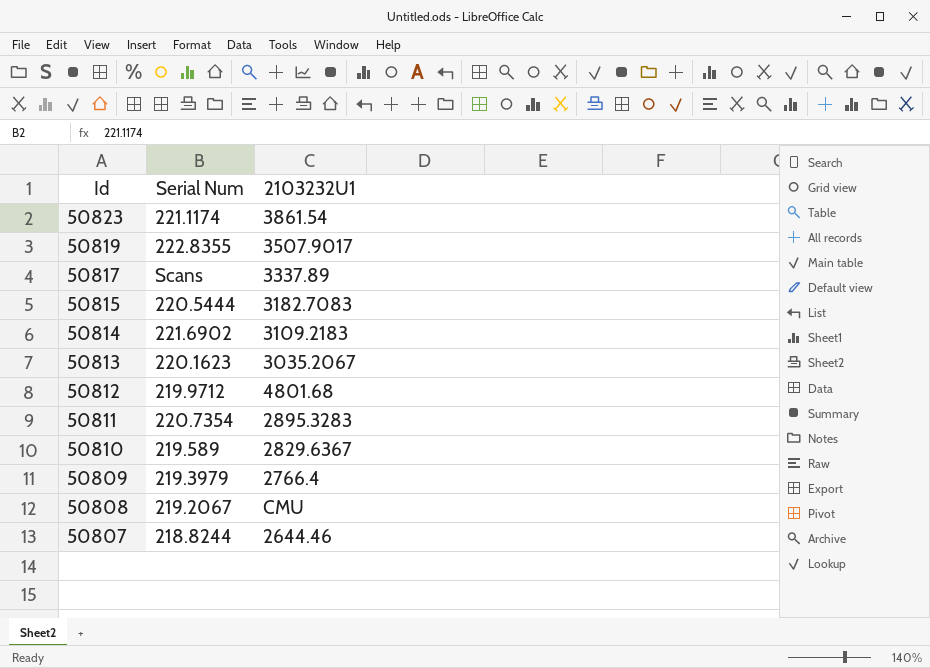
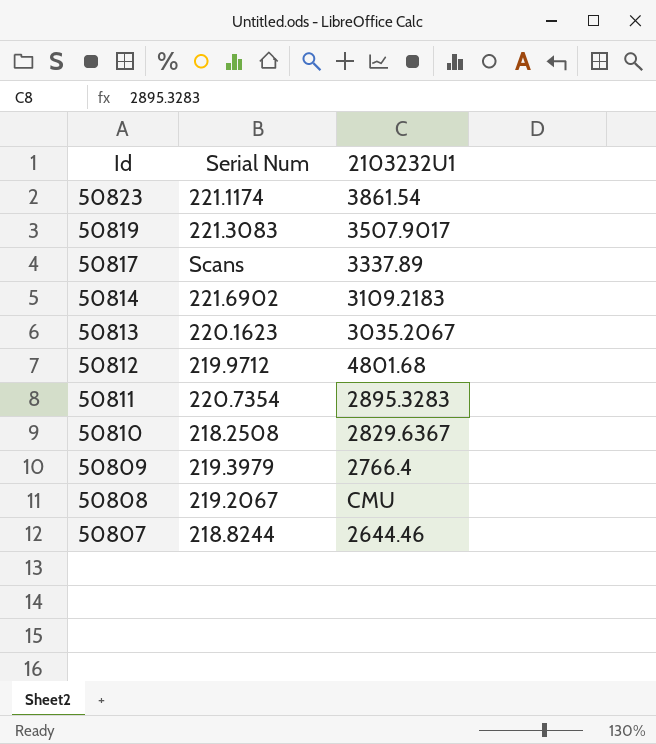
row 50815: 220.5444 | 3182.7083 -> none
50819 | Serial Num: 222.8355 -> 221.3083
50810 | Serial Num: 219.589 -> 218.2508

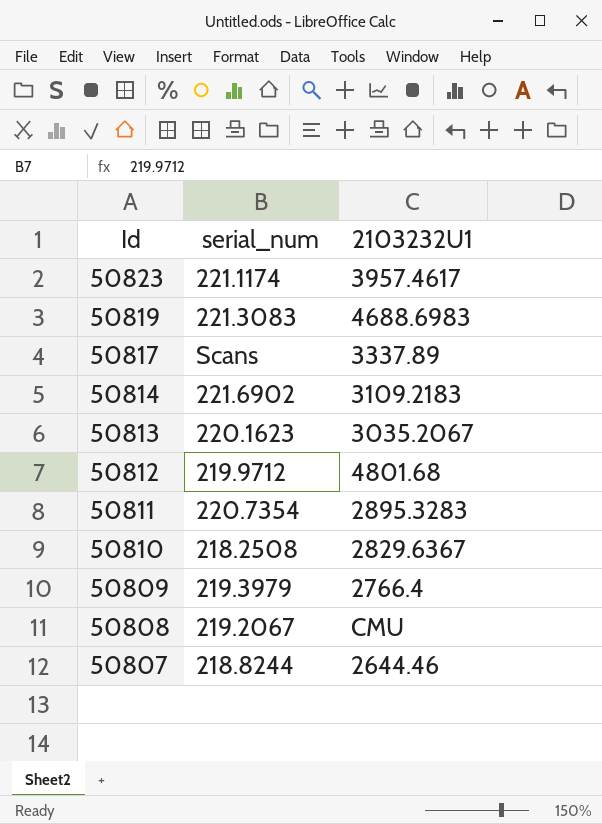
column name: Serial Num -> serial_num
50823 | 2103232U1: 3861.54 -> 3957.4617
50819 | 2103232U1: 3507.9017 -> 4688.6983

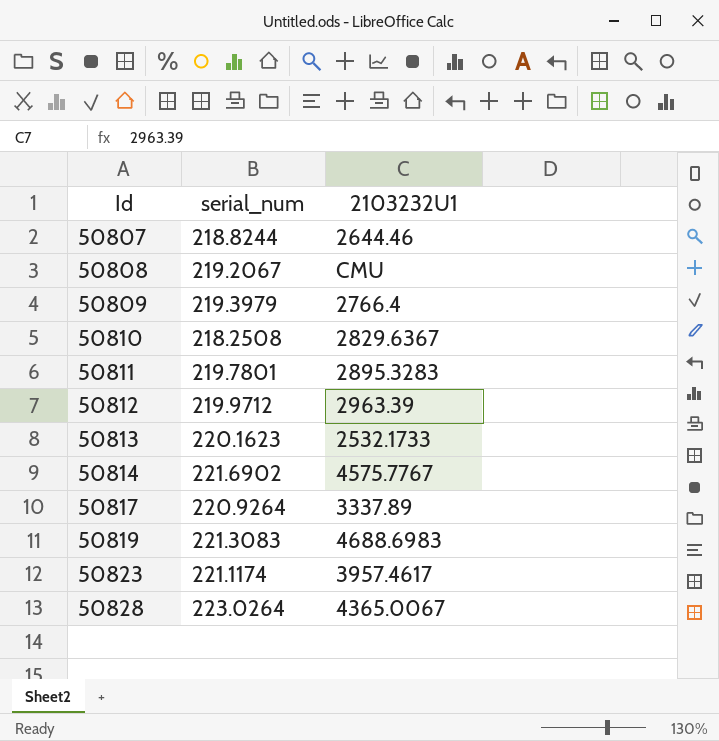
row order: Id descending -> Id ascending
50811 | serial_num: 220.7354 -> 219.7801
50812 | 2103232U1: 4801.68 -> 2963.39
50813 | 2103232U1: 3035.2067 -> 2532.1733
50814 | 2103232U1: 3109.2183 -> 4575.7767
50817 | serial_num: Scans -> 220.9264
row 50828: none -> 223.0264 | 4365.0067

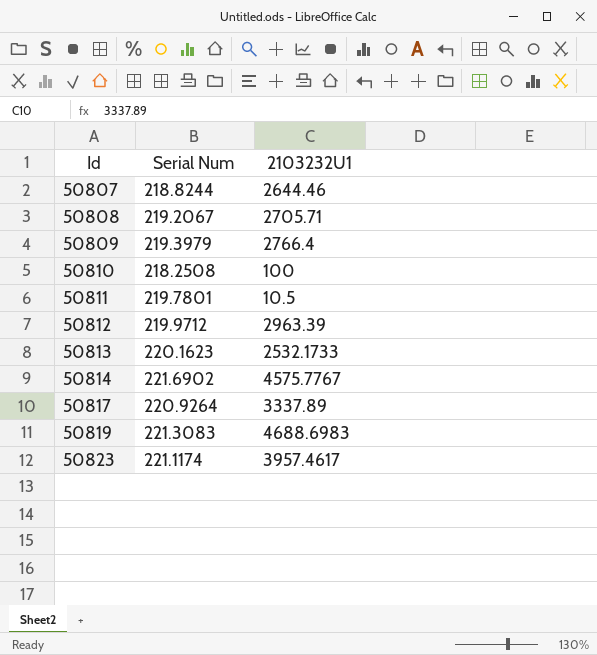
column name: serial_num -> Serial Num
row 50828: 223.0264 | 4365.0067 -> none
50808 | 2103232U1: CMU -> 2705.71
50810 | 2103232U1: 2829.6367 -> 100
50811 | 2103232U1: 2895.3283 -> 10.5

